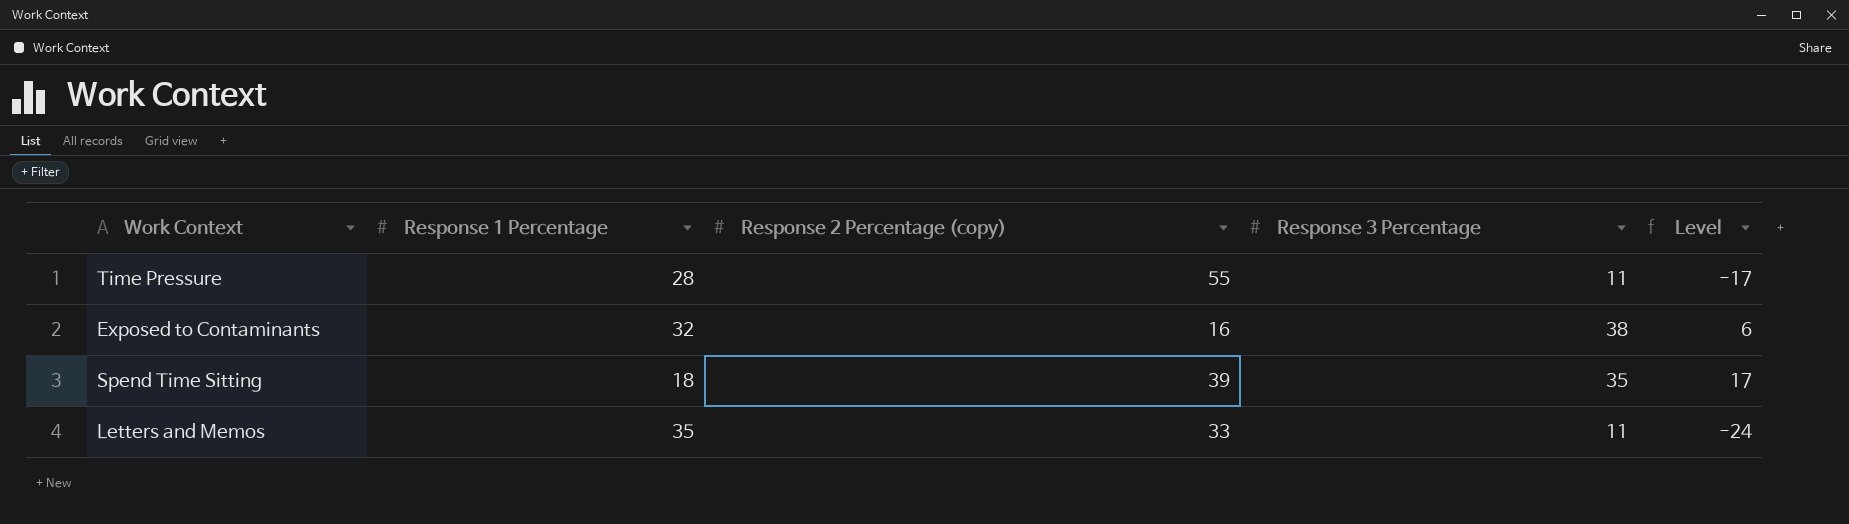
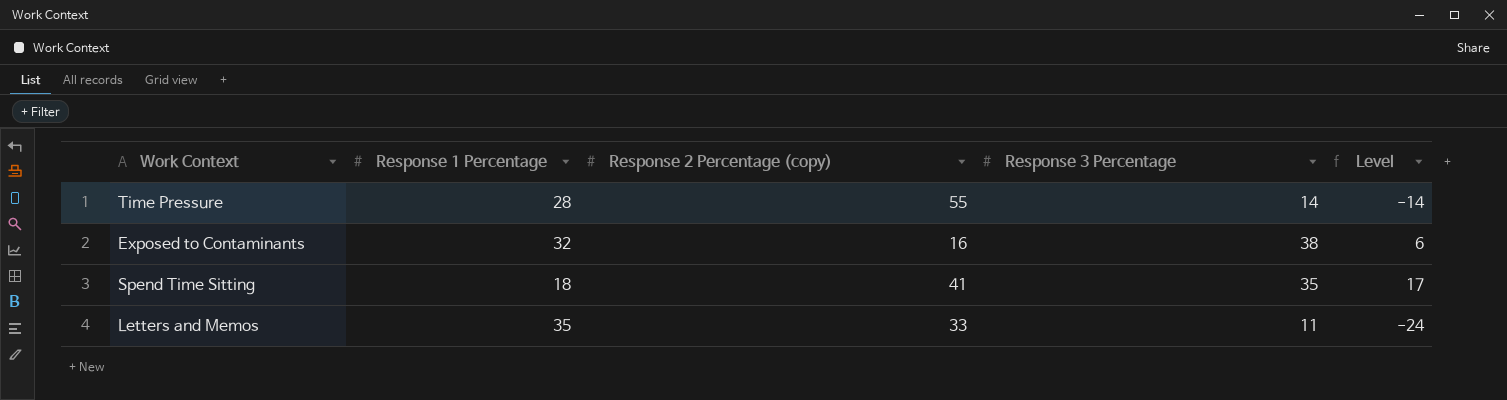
Time Pressure | Response 3 Percentage: 11 -> 14
Time Pressure | Level: -17 -> -14
Spend Time Sitting | Response 2 Percentage (copy): 39 -> 41

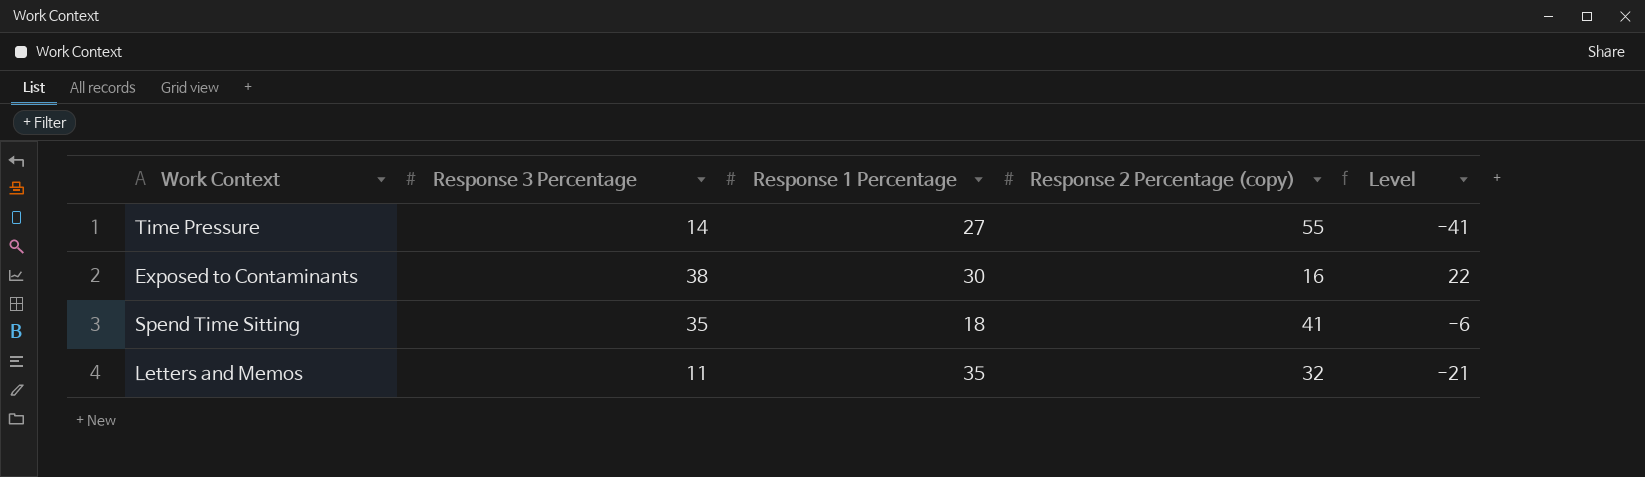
column Response 3 Percentage | position: 4 -> 2
column Level | formula: [Response 3 Percentage] - [Response 1 Percentage] -> [Response 3 Percentage] - [Response 2 Percentage (copy)]
Time Pressure | Response 1 Percentage: 28 -> 27
Exposed to Contaminants | Response 1 Percentage: 32 -> 30
Letters and Memos | Response 2 Percentage (copy): 33 -> 32

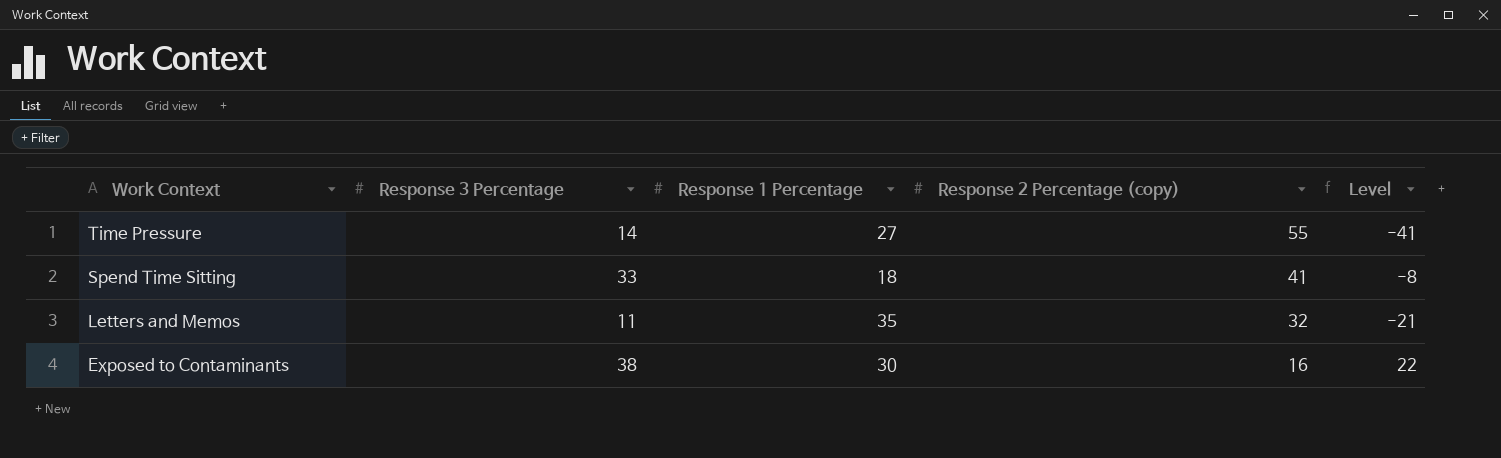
row order: none -> Work Context descending
Spend Time Sitting | Response 3 Percentage: 35 -> 33
Spend Time Sitting | Level: -6 -> -8

